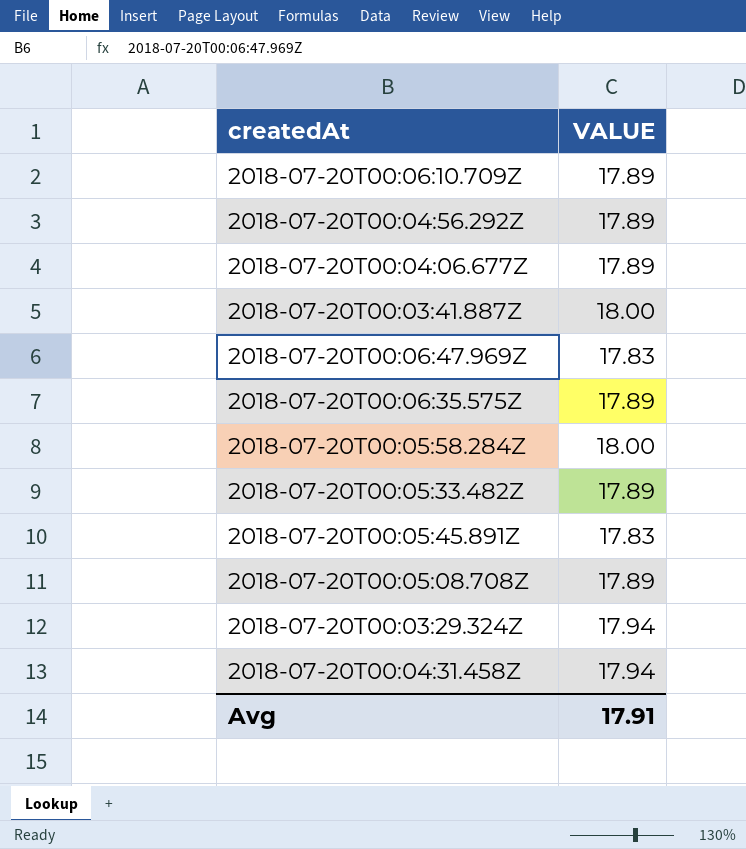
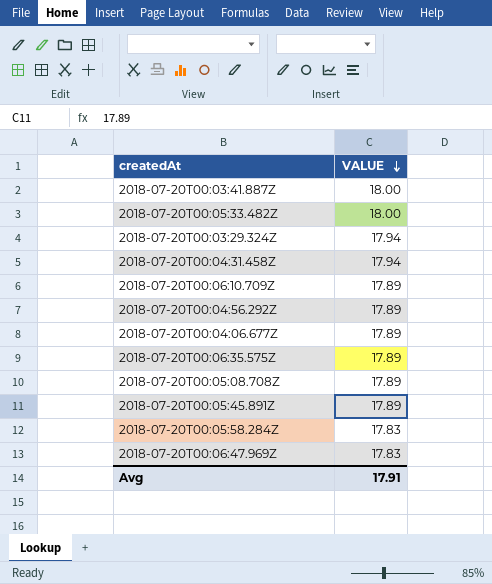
row order: none -> VALUE descending
2018-07-20T00:05:33.482Z | VALUE: 17.89 -> 18.00
2018-07-20T00:05:45.891Z | VALUE: 17.83 -> 17.89
2018-07-20T00:05:58.284Z | VALUE: 18.00 -> 17.83

